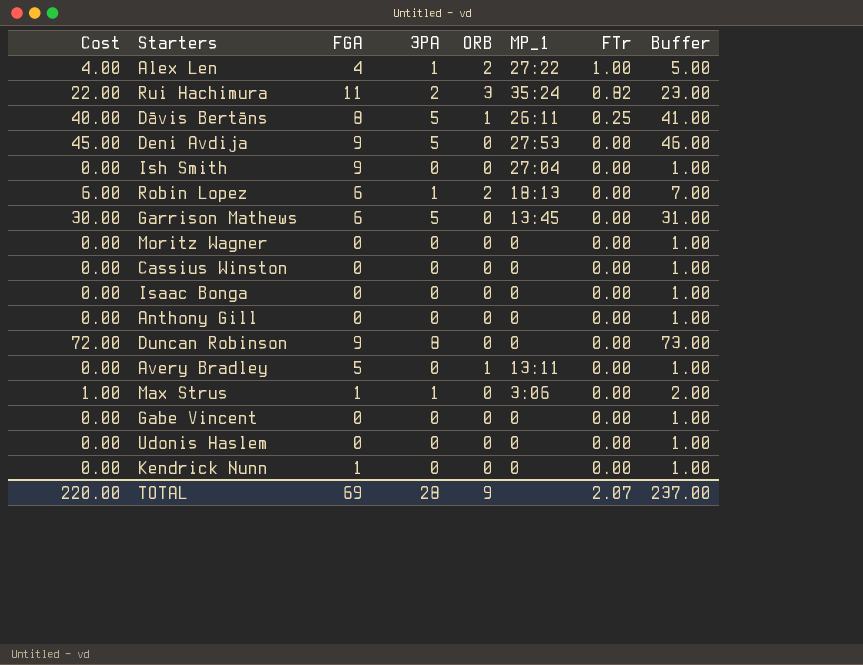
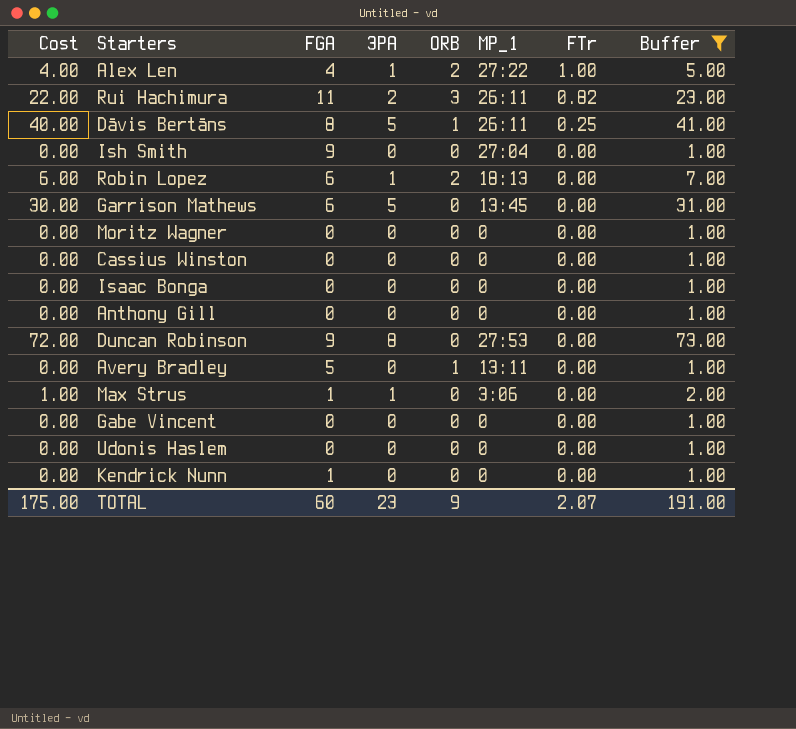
filter: none -> Buffer != 46.00
Rui Hachimura | MP_1: 35:24 -> 26:11
Duncan Robinson | MP_1: 0 -> 27:53
TOTAL | Cost: 220.00 -> 175.00
TOTAL | FGA: 69 -> 60
TOTAL | 3PA: 28 -> 23
TOTAL | Buffer: 237.00 -> 191.00

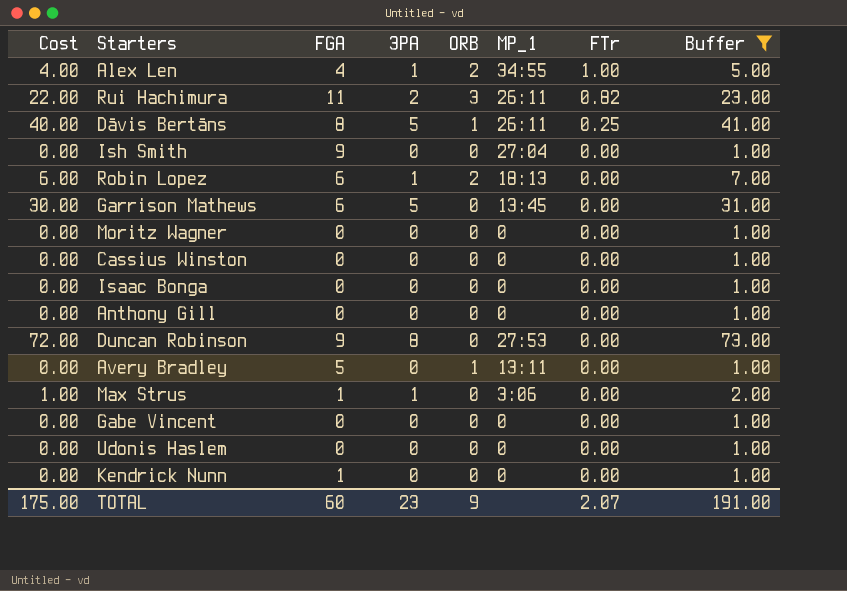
Alex Len | MP_1: 27:22 -> 34:55

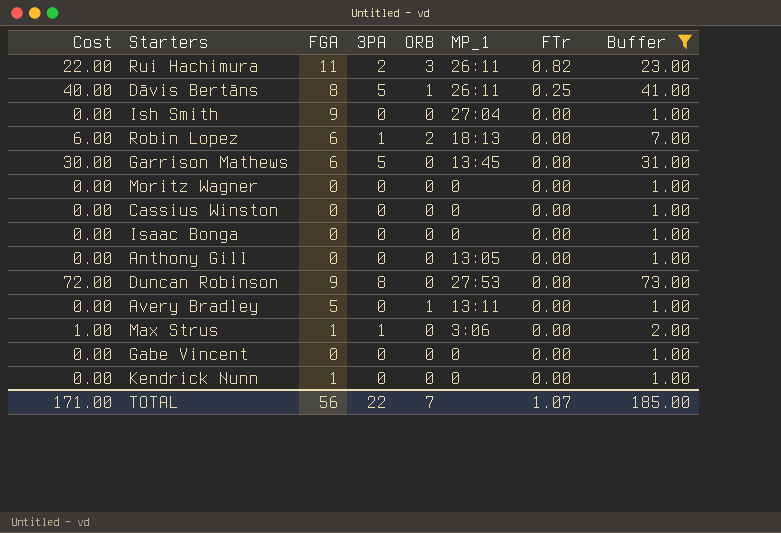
row Alex Len: 4.00 | 4 | 1 | 2 | 34:55 | 1.00 | 5.00 -> none
row Udonis Haslem: 0.00 | 0 | 0 | 0 | 0 | 0.00 | 1.00 -> none
Anthony Gill | MP_1: 0 -> 13:05
TOTAL | Cost: 175.00 -> 171.00
TOTAL | FGA: 60 -> 56
TOTAL | 3PA: 23 -> 22
TOTAL | ORB: 9 -> 7
TOTAL | FTr: 2.07 -> 1.07
TOTAL | Buffer: 191.00 -> 185.00

